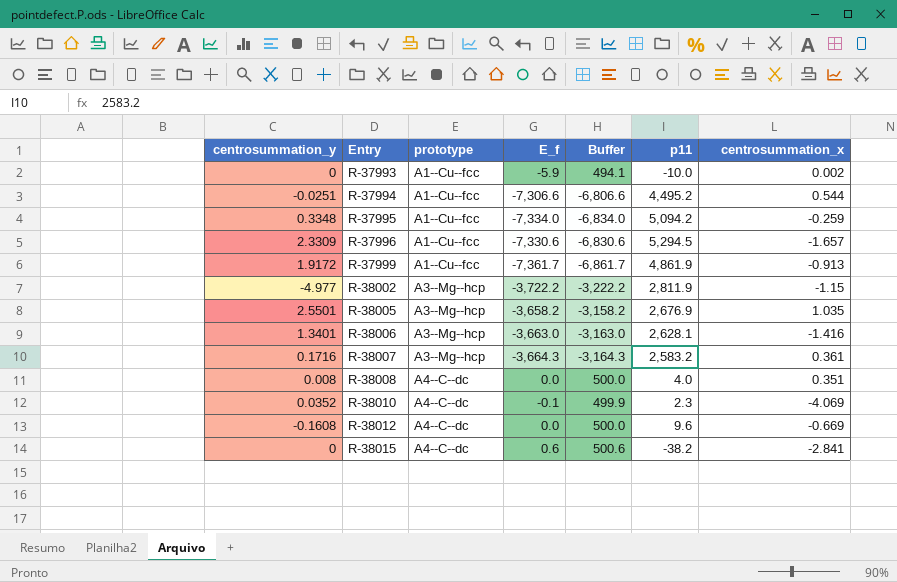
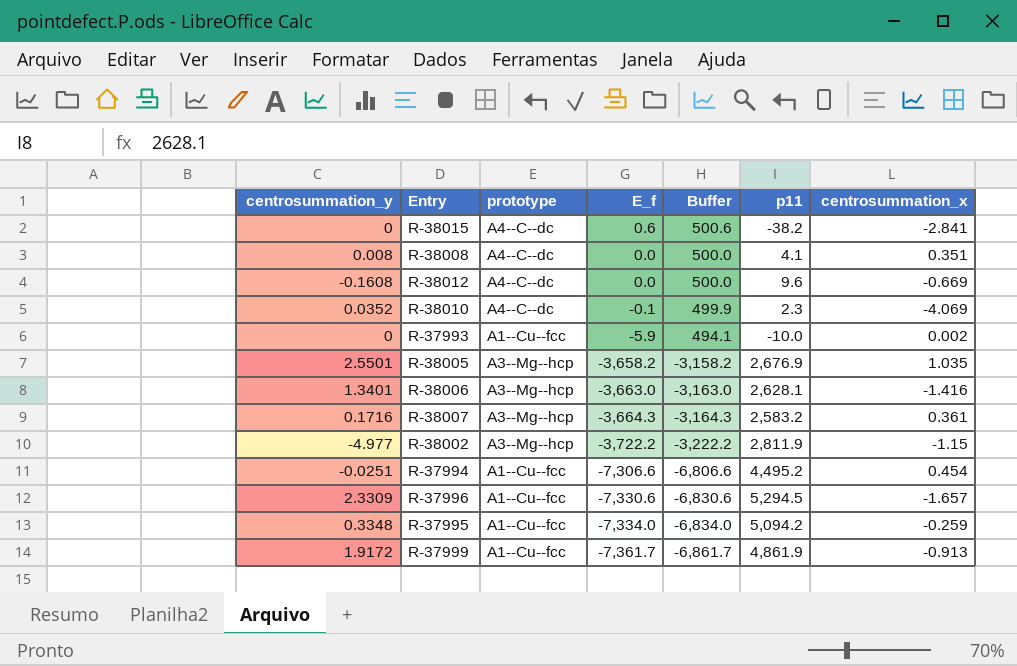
row order: Entry ascending -> E_f descending
R-38008 | p11: 4.0 -> 4.1
R-37994 | centrosummation_x: 0.544 -> 0.454

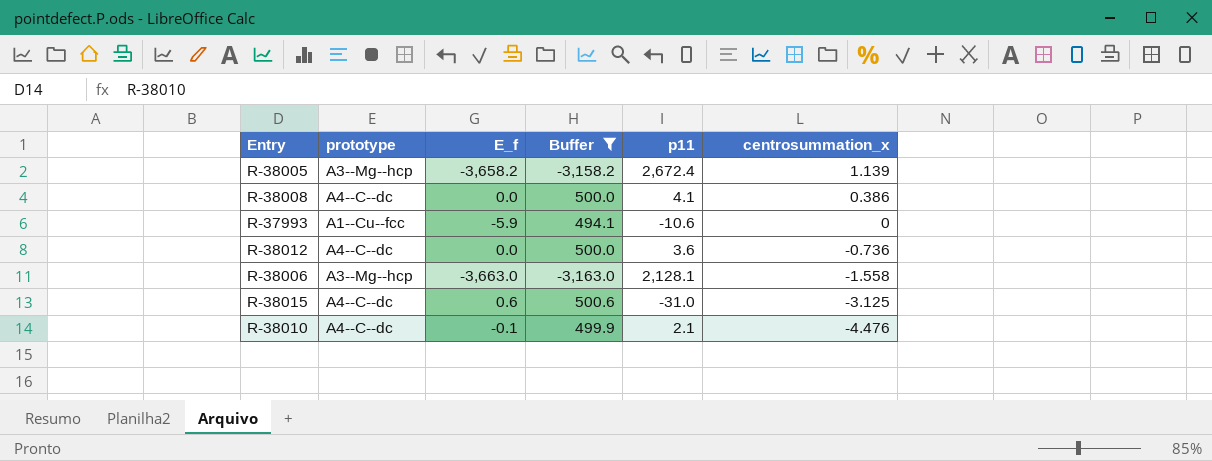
filter: none -> Buffer >= -3,163.0
row order: E_f descending -> centrosummation_x descending
column centrosummation_y | position: 1 -> none
R-38005 | p11: 2,676.9 -> 2,672.4
R-38005 | centrosummation_x: 1.035 -> 1.139
R-38008 | centrosummation_x: 0.351 -> 0.386
R-37993 | p11: -10.0 -> -10.6
R-37993 | centrosummation_x: 0.002 -> 0
R-38012 | p11: 9.6 -> 3.6
R-38012 | centrosummation_x: -0.669 -> -0.736
R-38006 | p11: 2,628.1 -> 2,128.1
R-38006 | centrosummation_x: -1.416 -> -1.558
R-38015 | p11: -38.2 -> -31.0
R-38015 | centrosummation_x: -2.841 -> -3.125
R-38010 | p11: 2.3 -> 2.1
R-38010 | centrosummation_x: -4.069 -> -4.476

